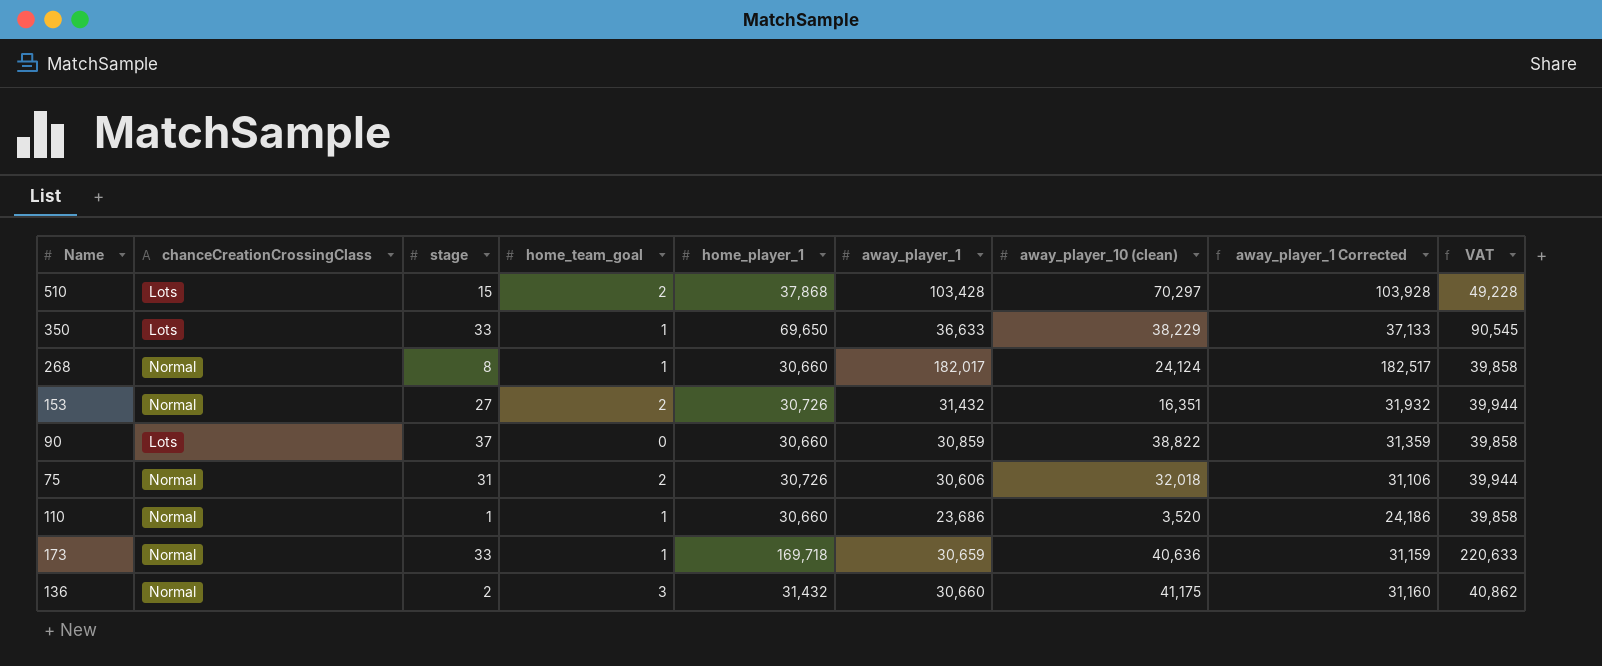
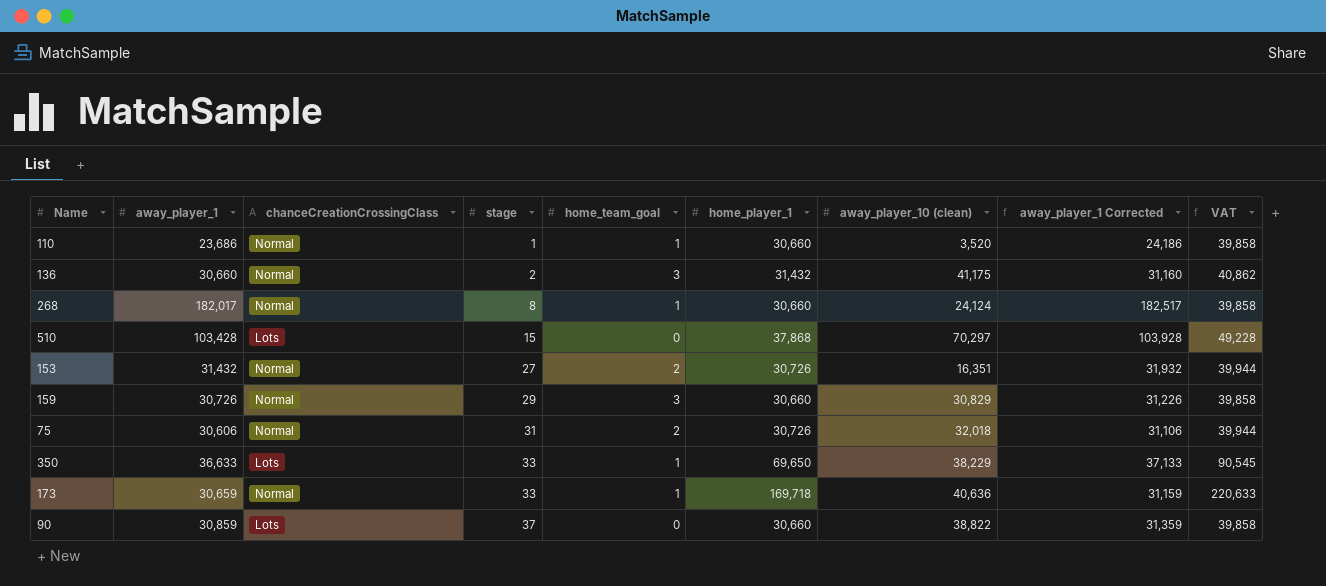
row order: none -> stage ascending
column away_player_1 | position: 6 -> 2
510 | home_team_goal: 2 -> 0
row 159: none -> 30,726 | Normal | 29 | 3 | 30,660 | 30,829 | 31,226 | 39,858

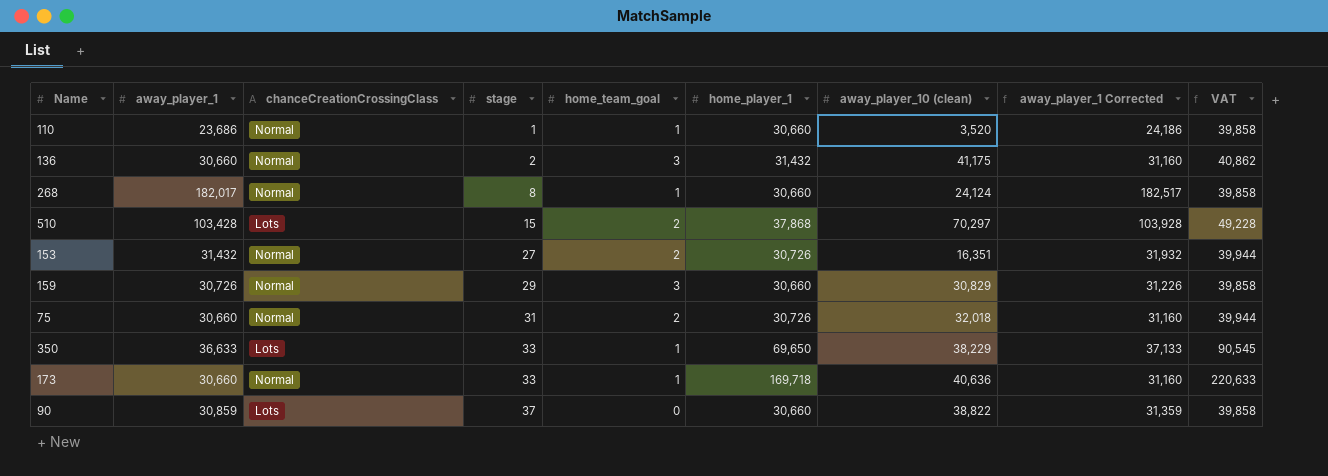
510 | home_team_goal: 0 -> 2
75 | away_player_1: 30,606 -> 30,660
75 | away_player_1 Corrected: 31,106 -> 31,160
173 | away_player_1: 30,659 -> 30,660
173 | away_player_1 Corrected: 31,159 -> 31,160

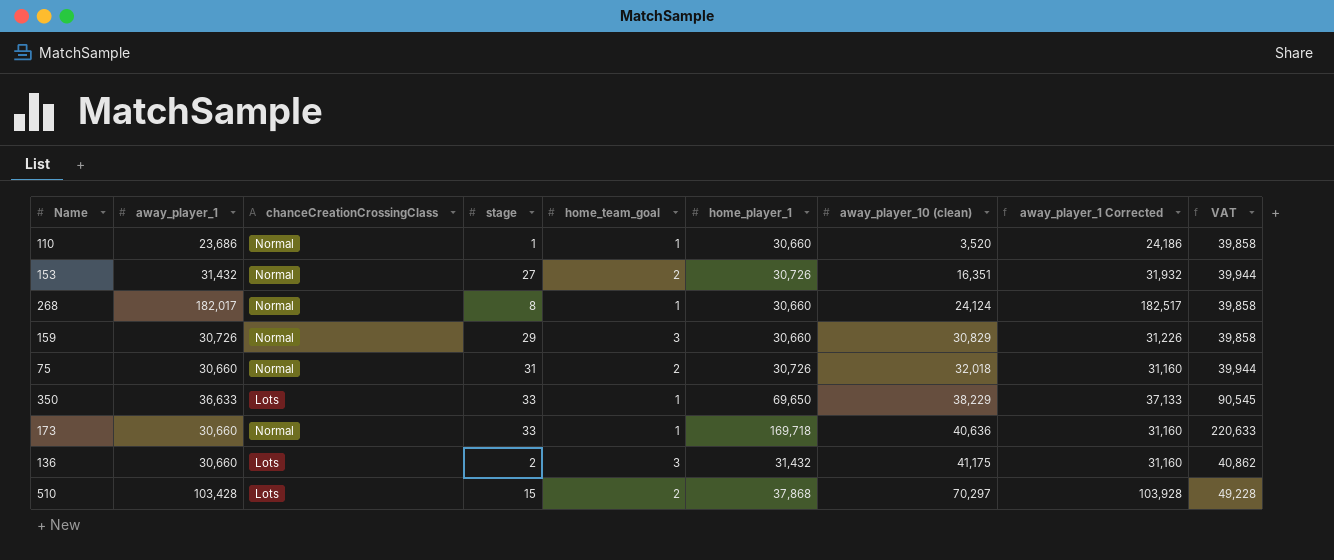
row order: stage ascending -> away_player_10 (clean) ascending
row 90: 30,859 | Lots | 37 | 0 | 30,660 | 38,822 | 31,359 | 39,858 -> none
136 | chanceCreationCrossingClass: Normal -> Lots

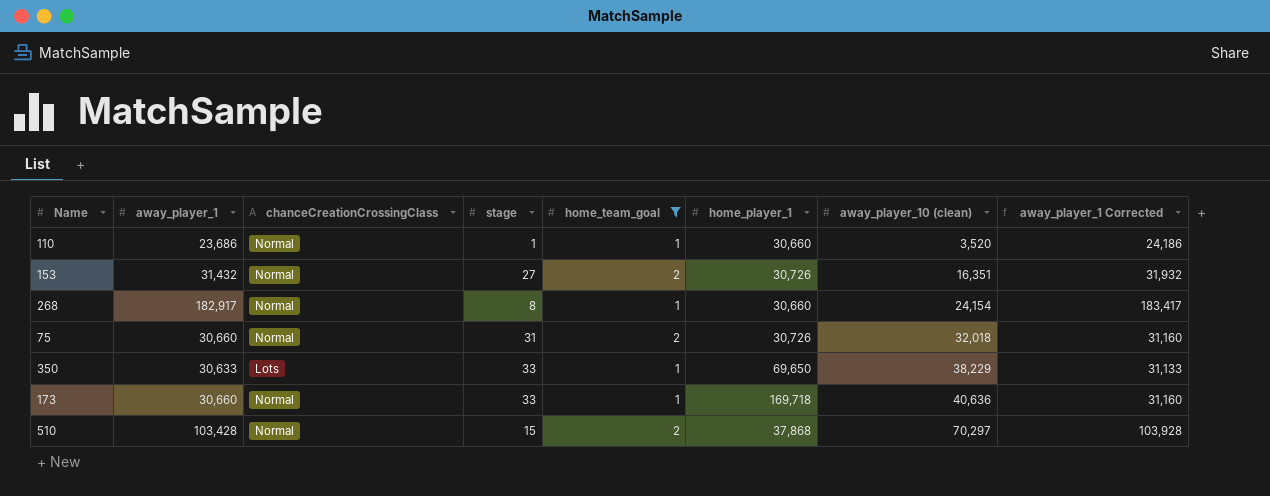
filter: none -> home_team_goal != 3
column VAT | formula: [home_player_1] * 1.3 -> none
268 | away_player_1: 182,017 -> 182,917
268 | away_player_10 (clean): 24,124 -> 24,154
268 | away_player_1 Corrected: 182,517 -> 183,417
350 | away_player_1: 36,633 -> 30,633
350 | away_player_1 Corrected: 37,133 -> 31,133
510 | chanceCreationCrossingClass: Lots -> Normal

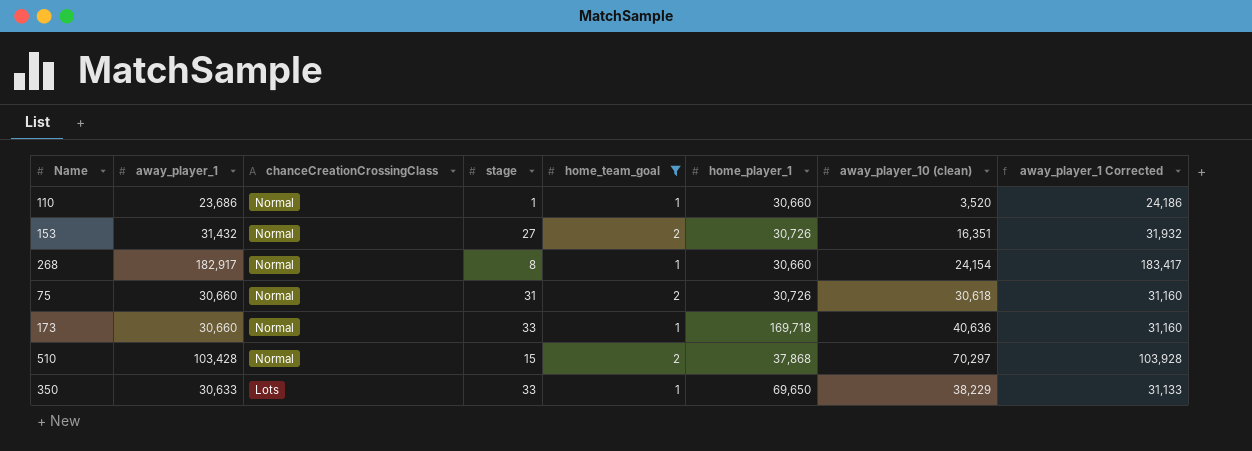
row order: away_player_10 (clean) ascending -> chanceCreationCrossingClass descending
75 | away_player_10 (clean): 32,018 -> 30,618

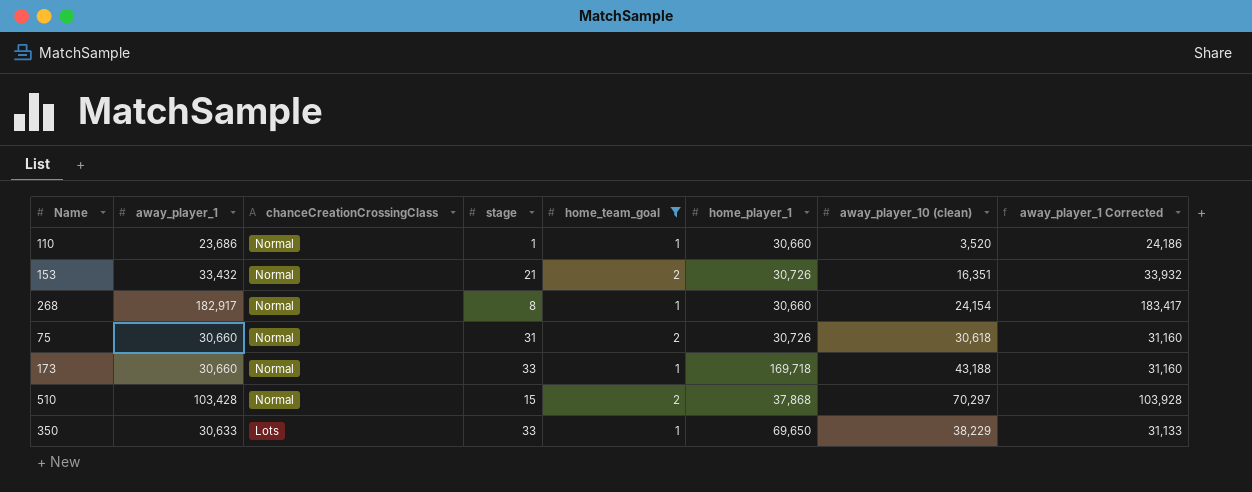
153 | away_player_1: 31,432 -> 33,432
153 | stage: 27 -> 21
153 | away_player_1 Corrected: 31,932 -> 33,932
173 | away_player_10 (clean): 40,636 -> 43,188

